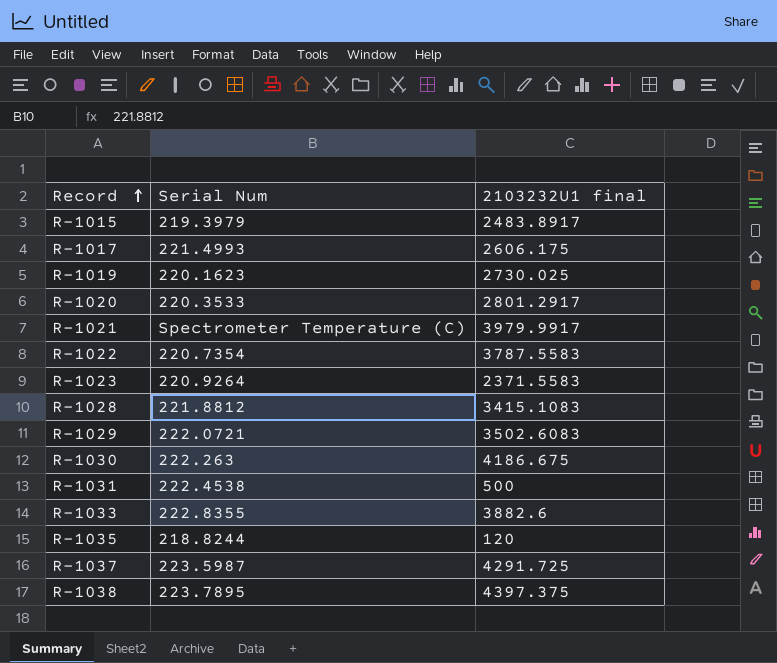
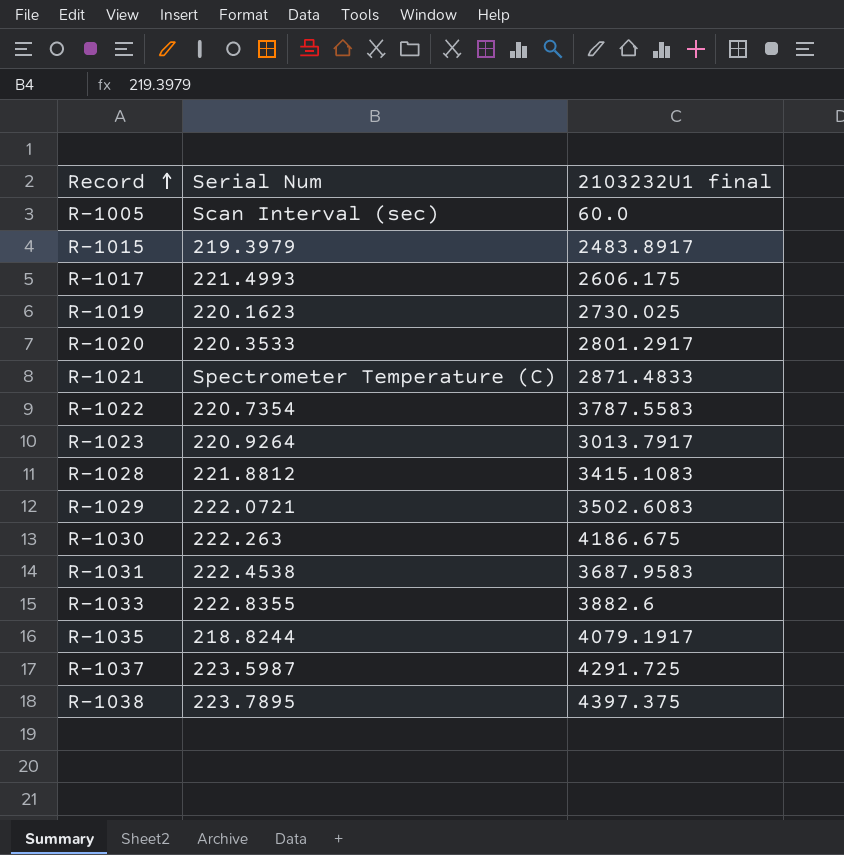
row R-1005: none -> Scan Interval (sec) | 60.0
R-1021 | 2103232U1 final: 3979.9917 -> 2871.4833
R-1023 | 2103232U1 final: 2371.5583 -> 3013.7917
R-1031 | 2103232U1 final: 500 -> 3687.9583
R-1035 | 2103232U1 final: 120 -> 4079.1917

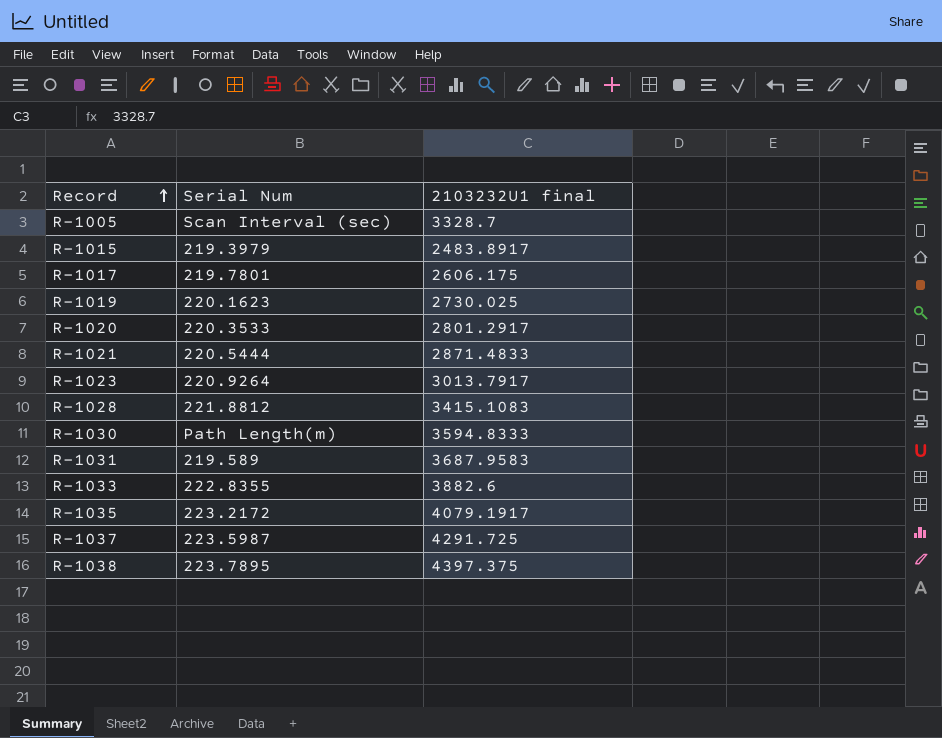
row R-1022: 220.7354 | 3787.5583 -> none
row R-1029: 222.0721 | 3502.6083 -> none
R-1005 | 2103232U1 final: 60.0 -> 3328.7
R-1017 | Serial Num: 221.4993 -> 219.7801
R-1021 | Serial Num: Spectrometer Temperature (C) -> 220.5444
R-1030 | Serial Num: 222.263 -> Path Length(m)
R-1030 | 2103232U1 final: 4186.675 -> 3594.8333
R-1031 | Serial Num: 222.4538 -> 219.589
R-1035 | Serial Num: 218.8244 -> 223.2172

